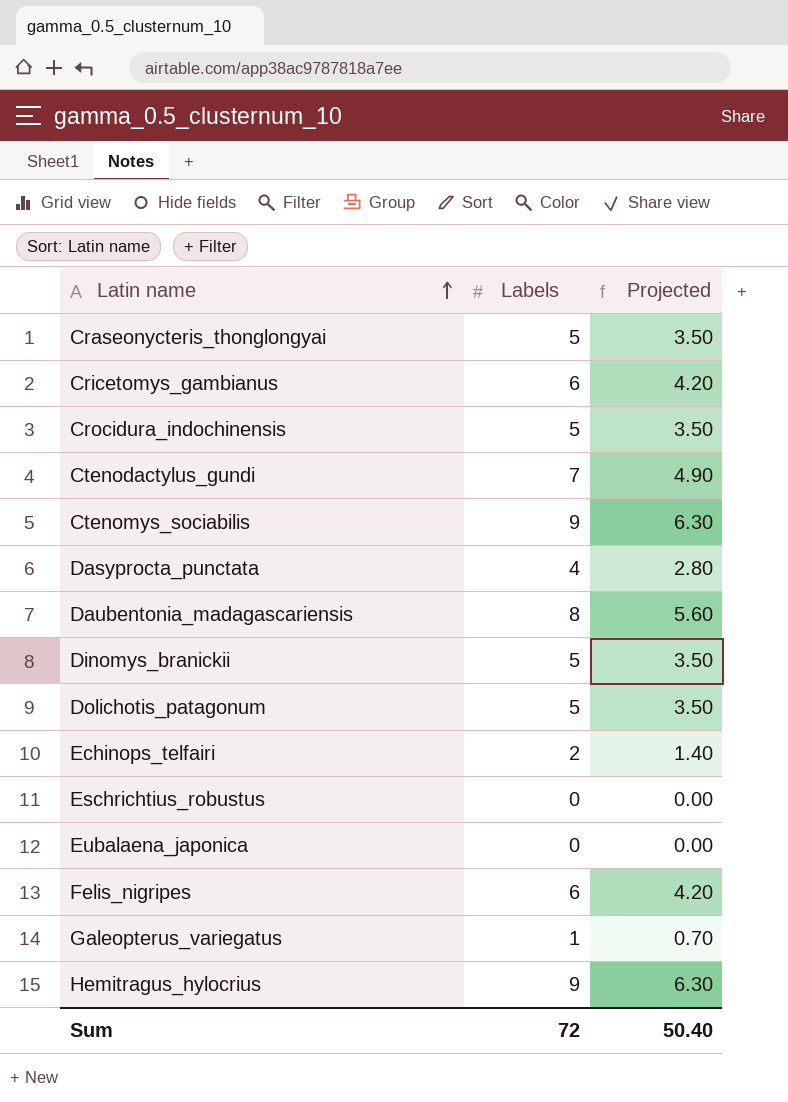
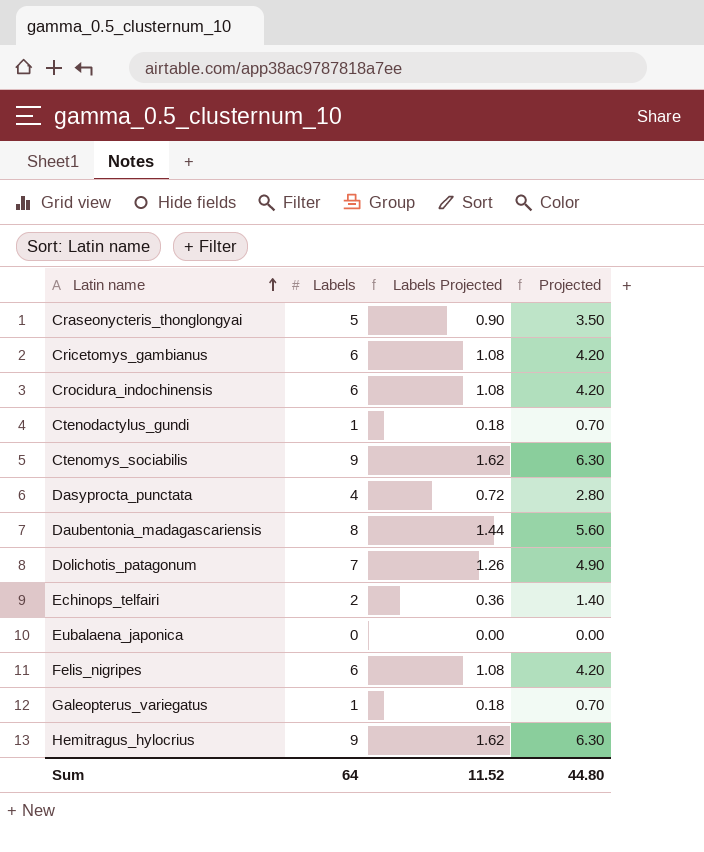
column Labels Projected | formula: none -> [Labels] * 0.18
row Dinomys_branickii: 5 | 3.50 -> none
row Eschrichtius_robustus: 0 | 0.00 -> none
Crocidura_indochinensis | Labels: 5 -> 6
Crocidura_indochinensis | Projected: 3.50 -> 4.20
Ctenodactylus_gundi | Labels: 7 -> 1
Ctenodactylus_gundi | Projected: 4.90 -> 0.70
Dolichotis_patagonum | Labels: 5 -> 7
Dolichotis_patagonum | Projected: 3.50 -> 4.90
Sum | Labels: 72 -> 64
Sum | Projected: 50.40 -> 44.80

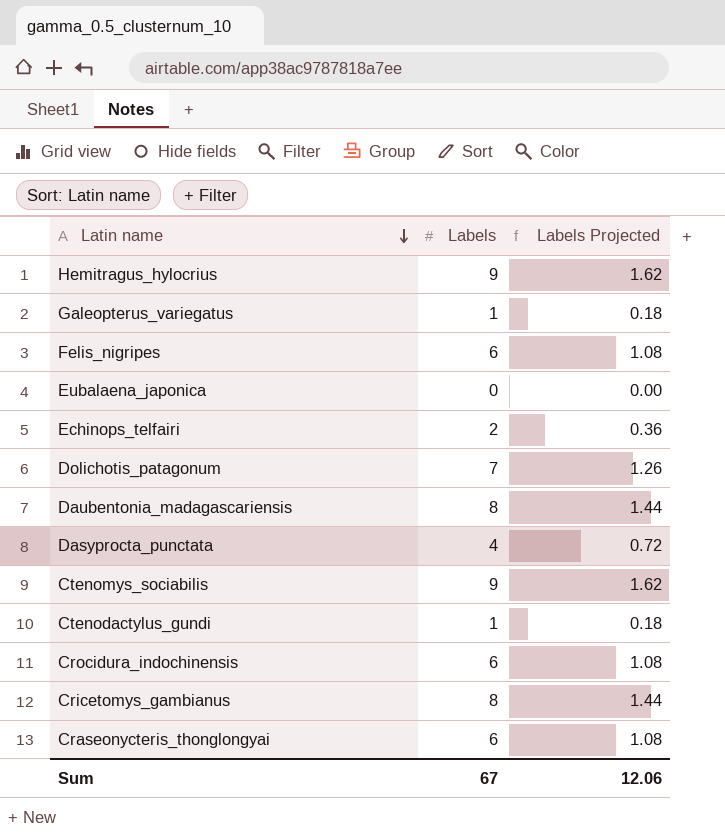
row order: Latin name ascending -> Latin name descending
column Projected | formula: [Labels] * 0.7 -> none
Cricetomys_gambianus | Labels: 6 -> 8
Cricetomys_gambianus | Labels Projected: 1.08 -> 1.44
Craseonycteris_thonglongyai | Labels: 5 -> 6
Craseonycteris_thonglongyai | Labels Projected: 0.90 -> 1.08
Sum | Labels: 64 -> 67
Sum | Labels Projected: 11.52 -> 12.06

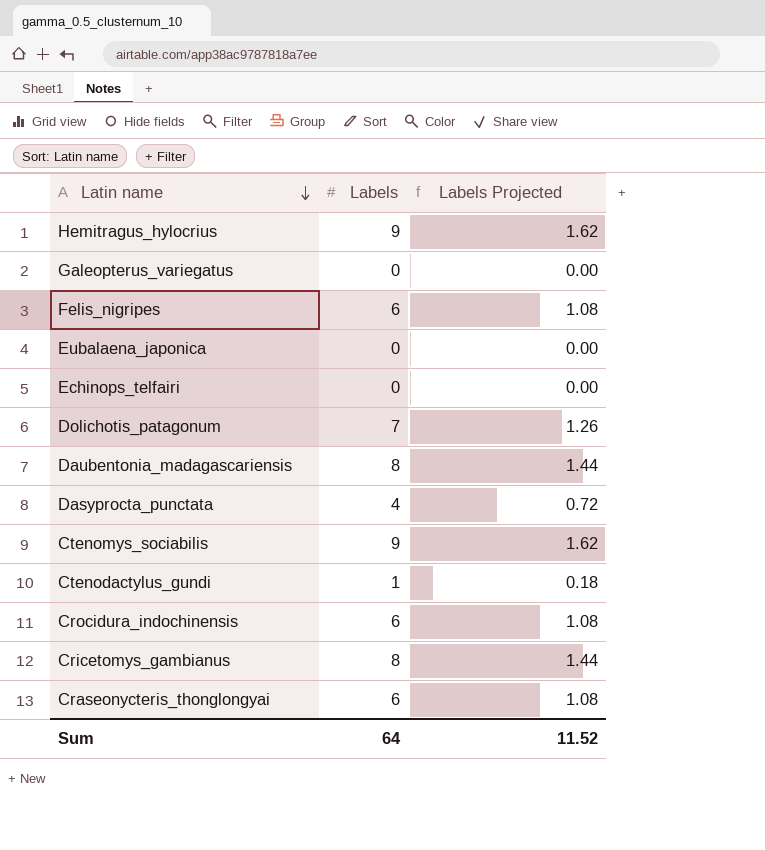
Galeopterus_variegatus | Labels: 1 -> 0
Galeopterus_variegatus | Labels Projected: 0.18 -> 0.00
Echinops_telfairi | Labels: 2 -> 0
Echinops_telfairi | Labels Projected: 0.36 -> 0.00
Sum | Labels: 67 -> 64
Sum | Labels Projected: 12.06 -> 11.52

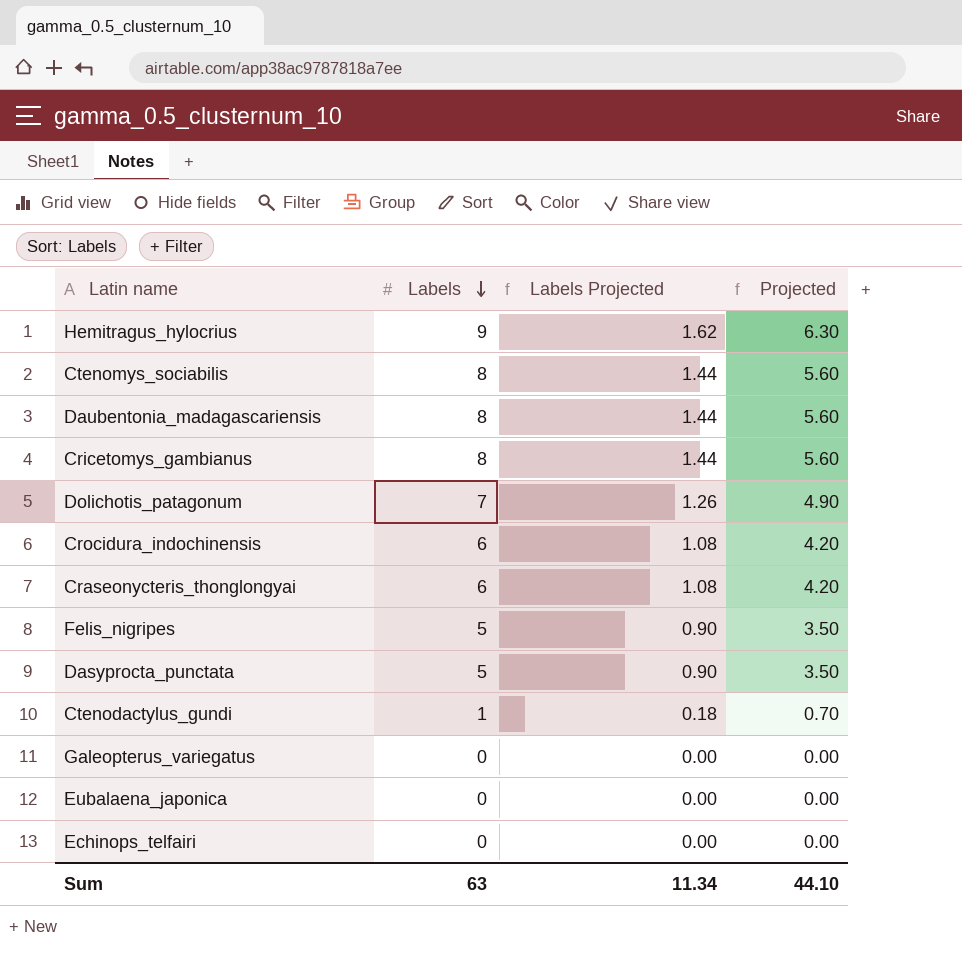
row order: Latin name descending -> Labels descending
column Projected | formula: none -> [Labels] * 0.7
Ctenomys_sociabilis | Labels: 9 -> 8
Ctenomys_sociabilis | Labels Projected: 1.62 -> 1.44
Felis_nigripes | Labels: 6 -> 5
Felis_nigripes | Labels Projected: 1.08 -> 0.90
Dasyprocta_punctata | Labels: 4 -> 5
Dasyprocta_punctata | Labels Projected: 0.72 -> 0.90
Sum | Labels: 64 -> 63
Sum | Labels Projected: 11.52 -> 11.34

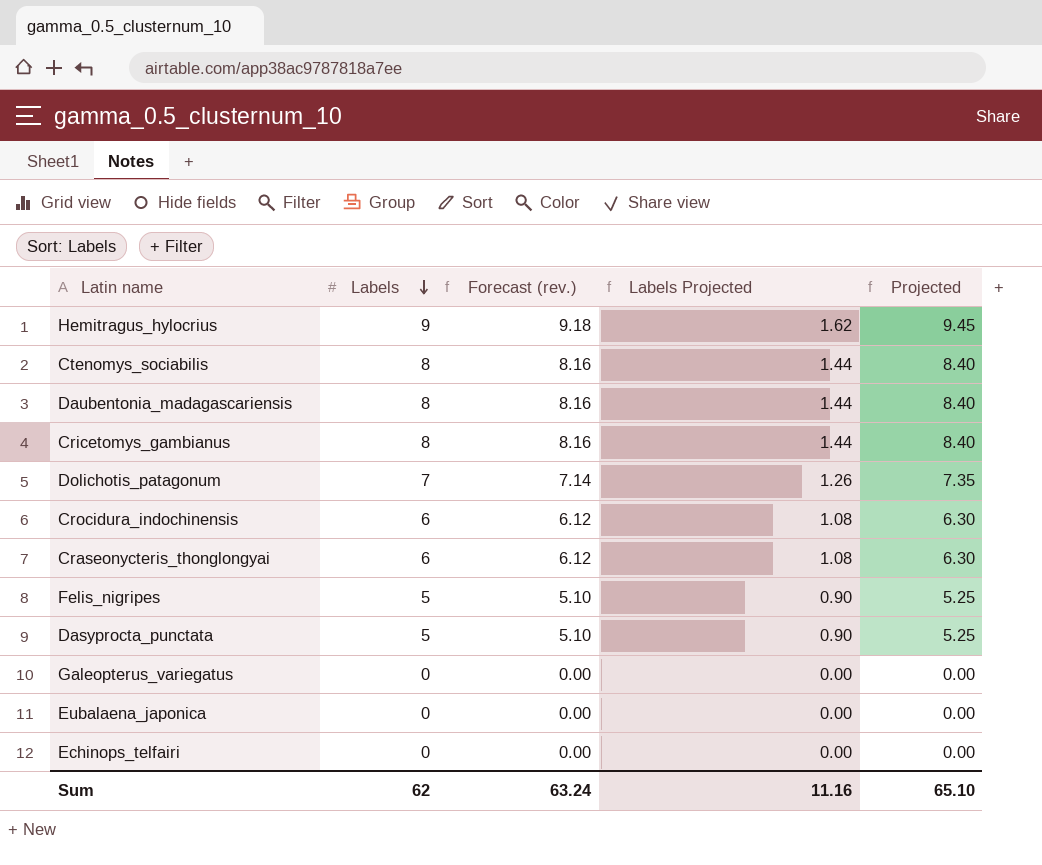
column Forecast (rev.) | formula: none -> [Labels] * 1.02
column Projected | formula: [Labels] * 0.7 -> [Labels] * 1.05
row Ctenodactylus_gundi: 1 | 0.18 | 0.70 -> none
Sum | Labels: 63 -> 62
Sum | Labels Projected: 11.34 -> 11.16
Sum | Projected: 44.10 -> 65.10

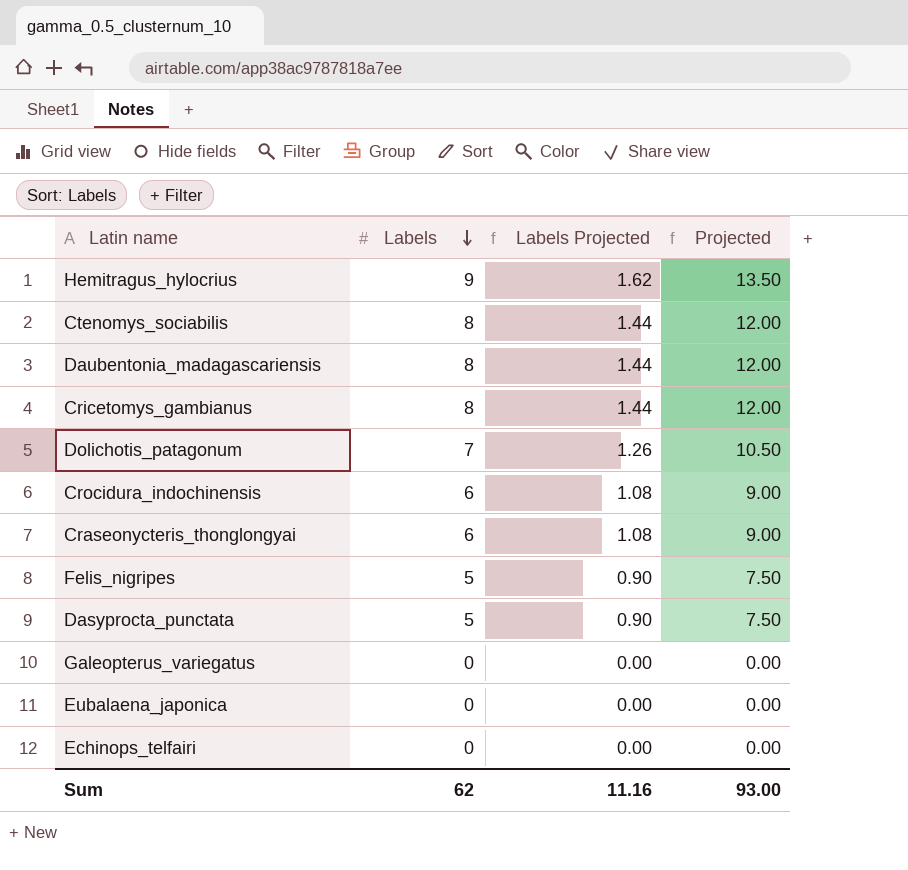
column Forecast (rev.) | formula: [Labels] * 1.02 -> none
column Projected | formula: [Labels] * 1.05 -> [Labels] * 1.5
Sum | Projected: 65.10 -> 93.00

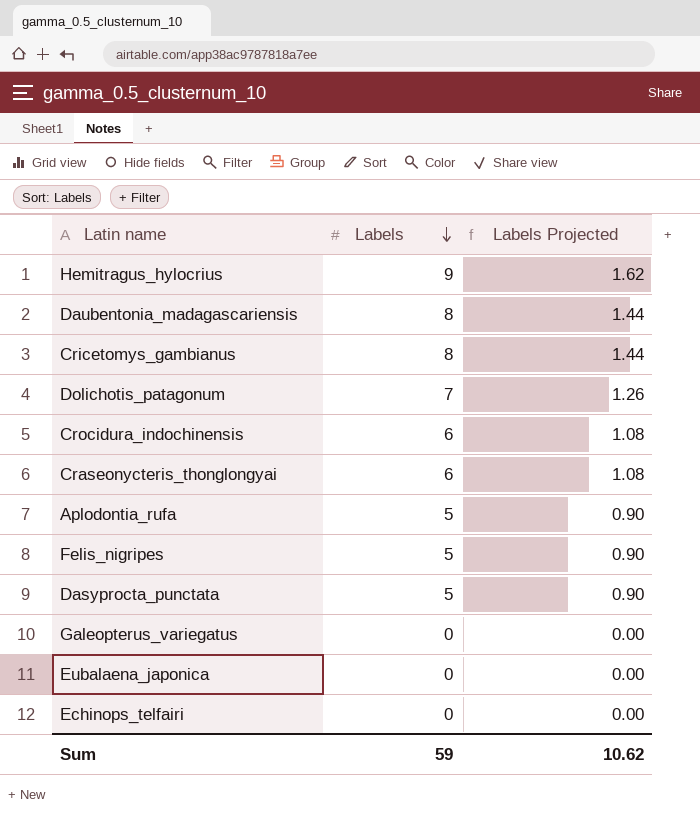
column Projected | formula: [Labels] * 1.5 -> none
row Ctenomys_sociabilis: 8 | 1.44 | 12.00 -> none
row Aplodontia_rufa: none -> 5 | 0.90
Sum | Labels: 62 -> 59
Sum | Labels Projected: 11.16 -> 10.62

